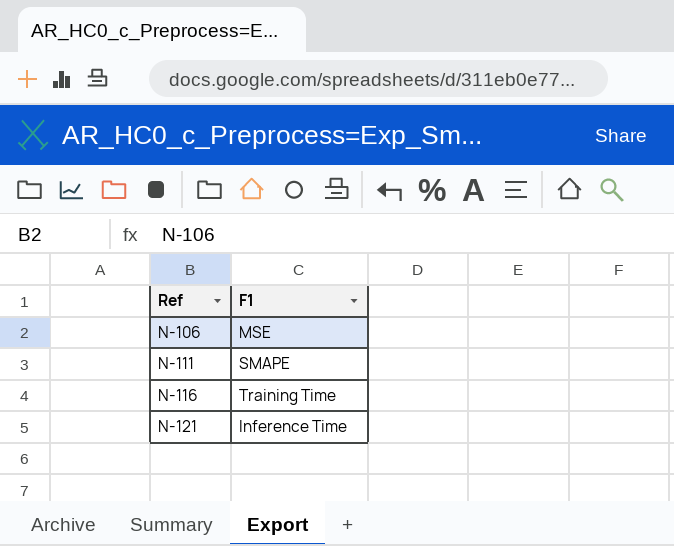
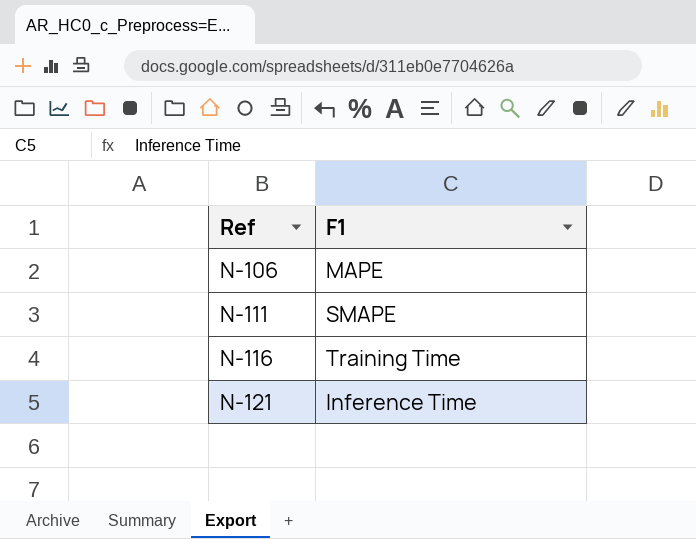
N-106 | F1: MSE -> MAPE

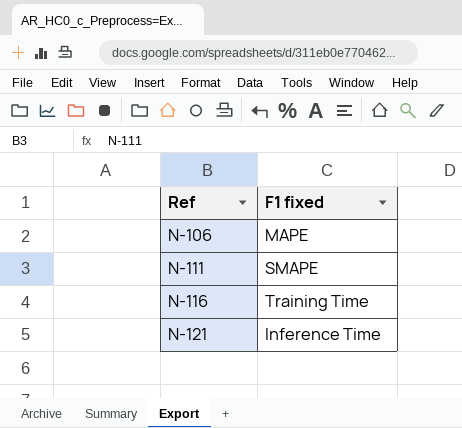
column name: F1 -> F1 fixed

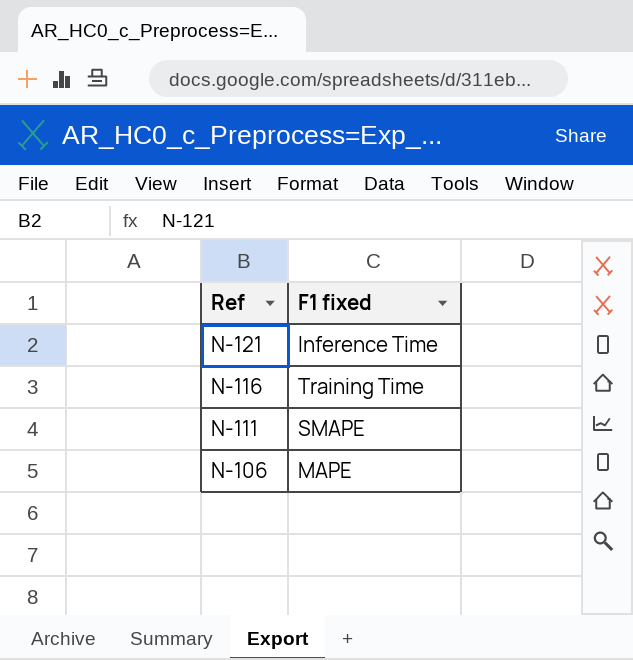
row order: Ref ascending -> Ref descending

